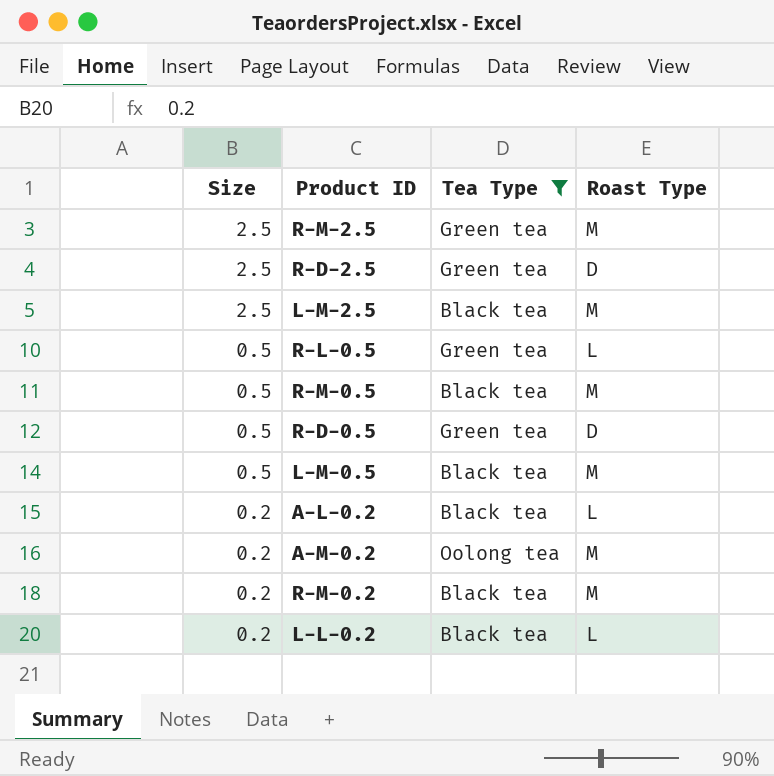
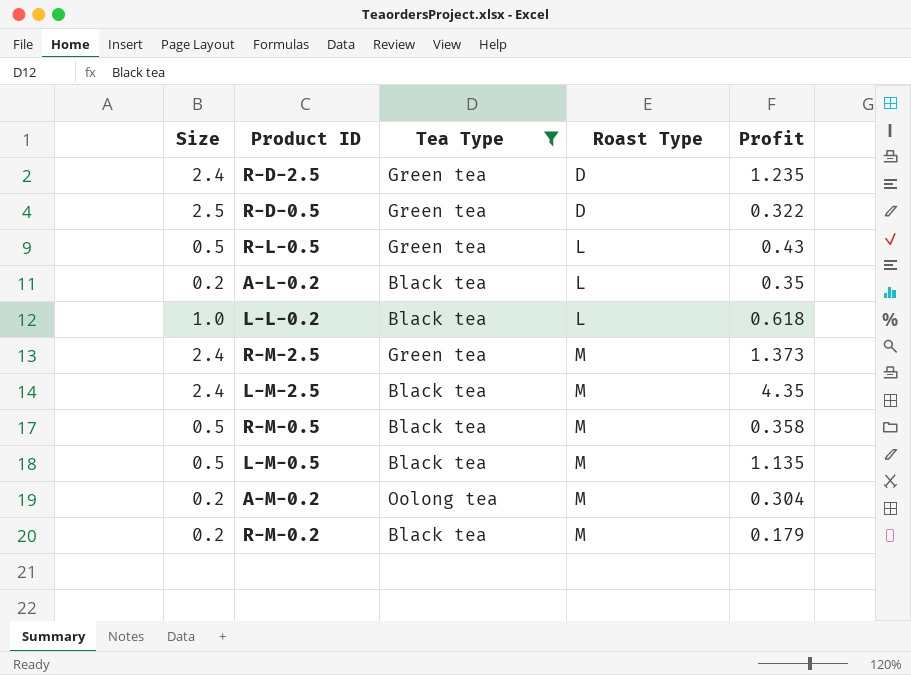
row order: Size descending -> Roast Type ascending
column Profit | position: none -> 5
R-D-2.5 | Size: 2.5 -> 2.4
R-D-0.5 | Size: 0.5 -> 2.5
L-L-0.2 | Size: 0.2 -> 1.0
R-M-2.5 | Size: 2.5 -> 2.4
L-M-2.5 | Size: 2.5 -> 2.4

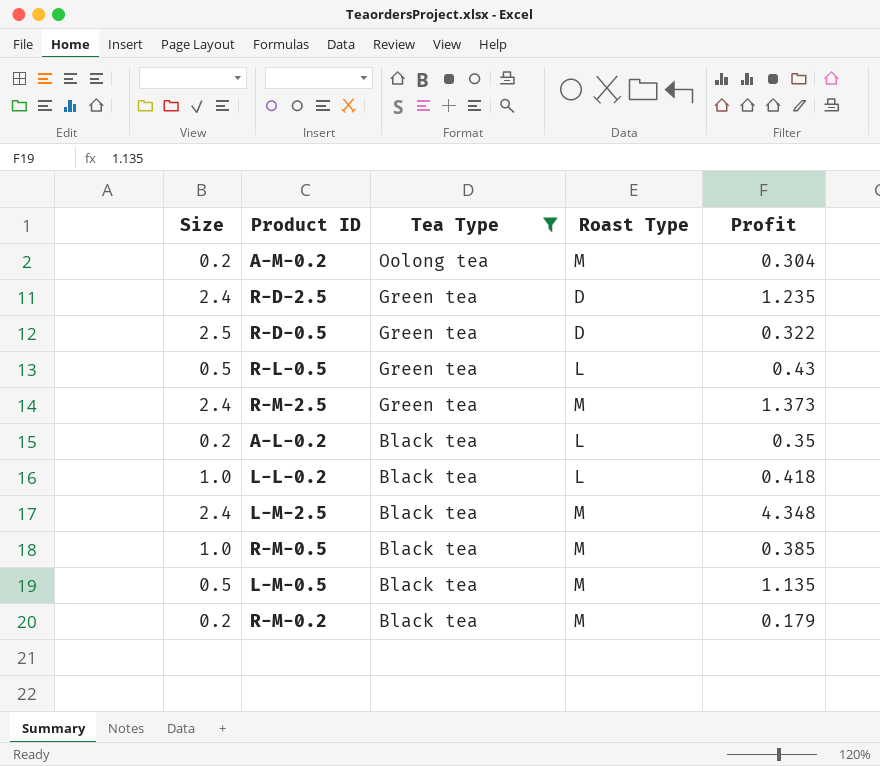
row order: Roast Type ascending -> Tea Type descending
L-L-0.2 | Profit: 0.618 -> 0.418
L-M-2.5 | Profit: 4.35 -> 4.348
R-M-0.5 | Size: 0.5 -> 1.0
R-M-0.5 | Profit: 0.358 -> 0.385

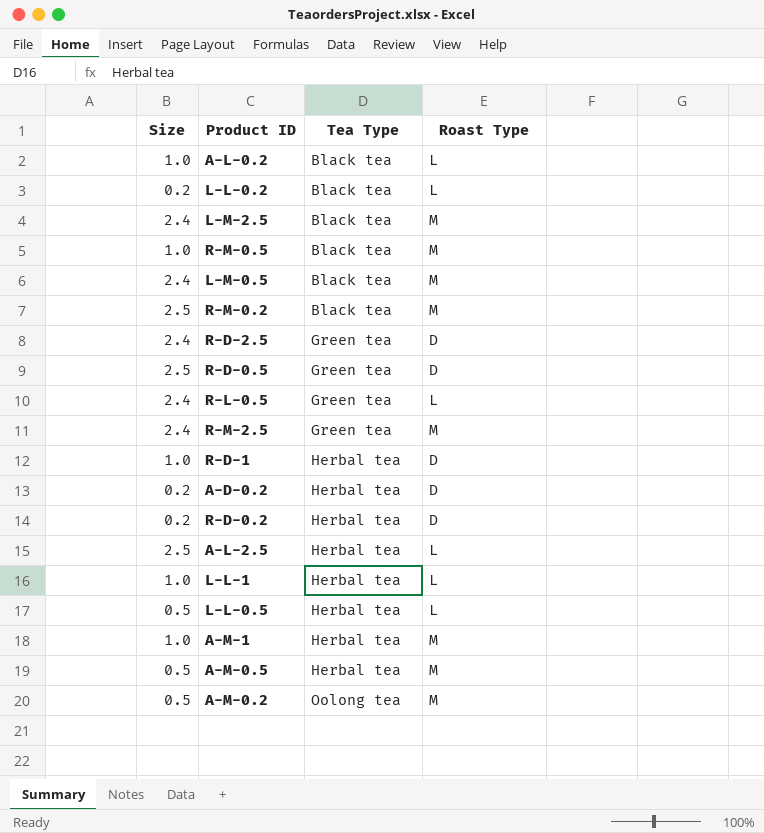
filter: Tea Type != Herbal tea -> none
row order: Tea Type descending -> Tea Type ascending
column Profit | position: 5 -> none
A-L-0.2 | Size: 0.2 -> 1.0
L-L-0.2 | Size: 1.0 -> 0.2
L-M-0.5 | Size: 0.5 -> 2.4
R-M-0.2 | Size: 0.2 -> 2.5
R-L-0.5 | Size: 0.5 -> 2.4
A-M-0.2 | Size: 0.2 -> 0.5

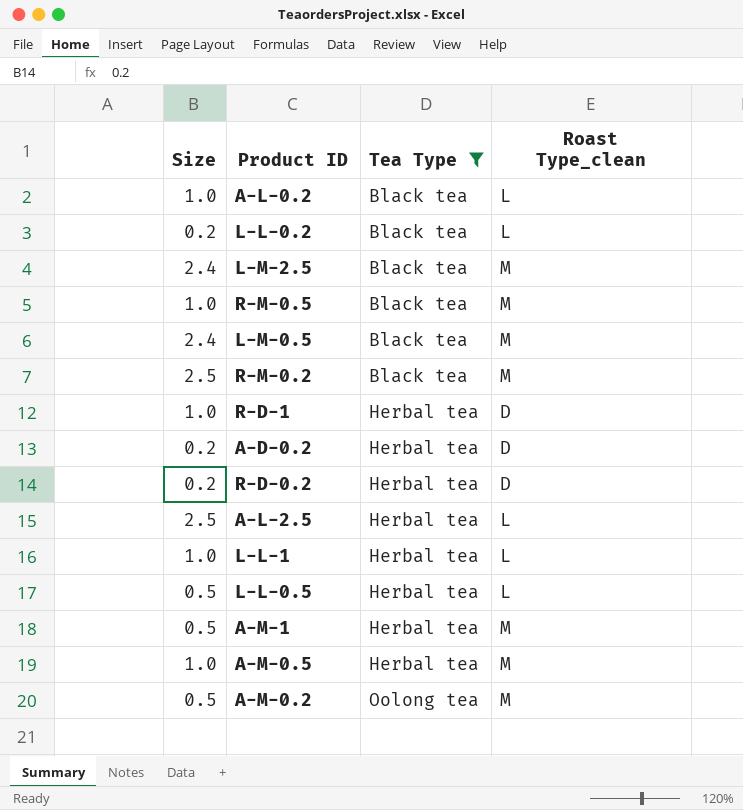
filter: none -> Tea Type != Green tea
column name: Roast Type -> Roast Type_clean
A-M-1 | Size: 1.0 -> 0.5
A-M-0.5 | Size: 0.5 -> 1.0

